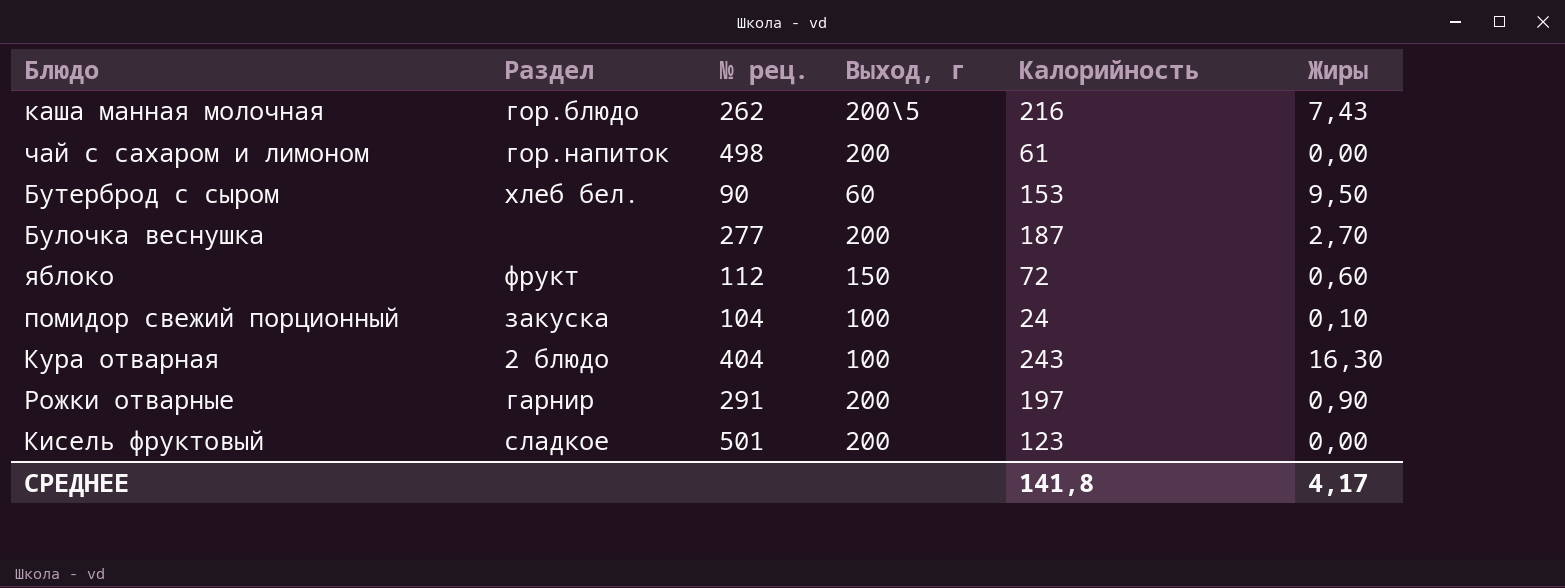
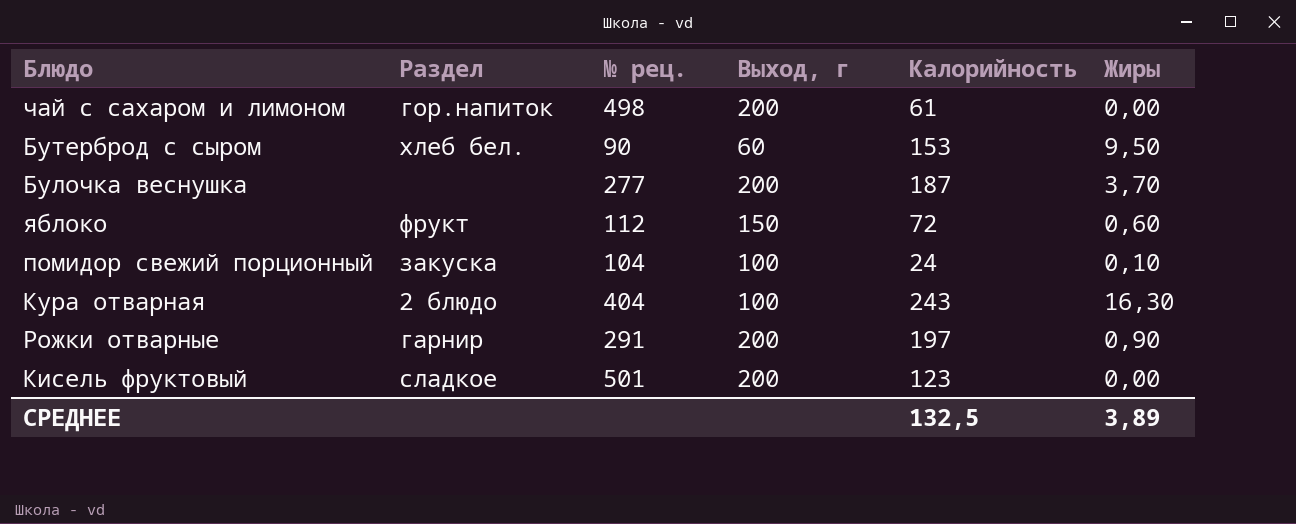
row каша манная молочная: гор.блюдо | 262 | 200\5 | 216 | 7,43 -> none
Булочка веснушка | Жиры: 2,70 -> 3,70
СРЕДНЕЕ | Калорийность: 141,8 -> 132,5
СРЕДНЕЕ | Жиры: 4,17 -> 3,89

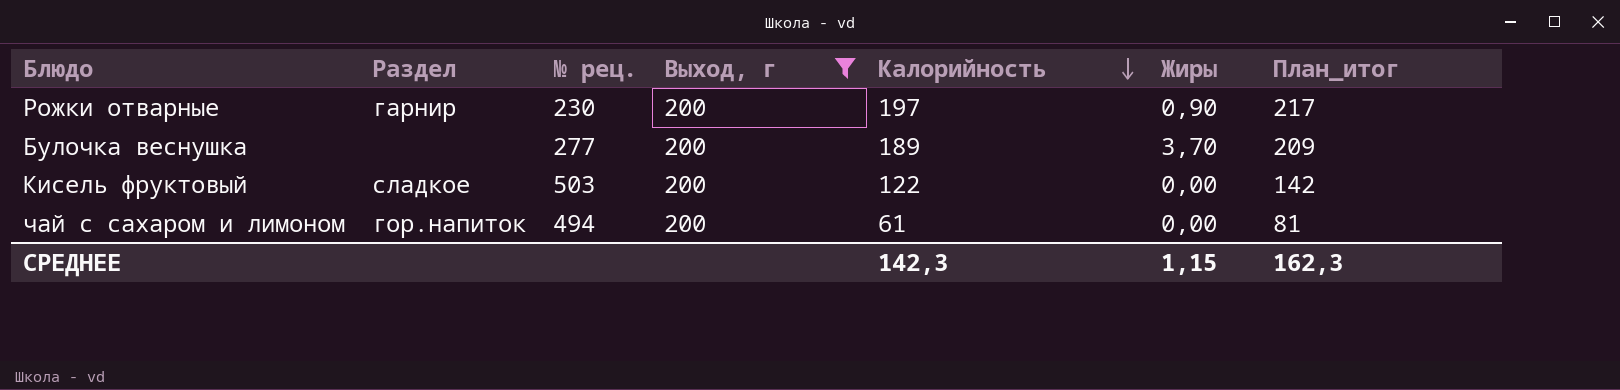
filter: none -> Выход, г = 200
row order: none -> Калорийность descending
column План_итог | formula: none -> [Калорийность] + 20
Рожки отварные | № рец.: 291 -> 230
Булочка веснушка | Калорийность: 187 -> 189
Кисель фруктовый | № рец.: 501 -> 503
Кисель фруктовый | Калорийность: 123 -> 122
чай с сахаром и лимоном | № рец.: 498 -> 494
СРЕДНЕЕ | Калорийность: 132,5 -> 142,3
СРЕДНЕЕ | Жиры: 3,89 -> 1,15

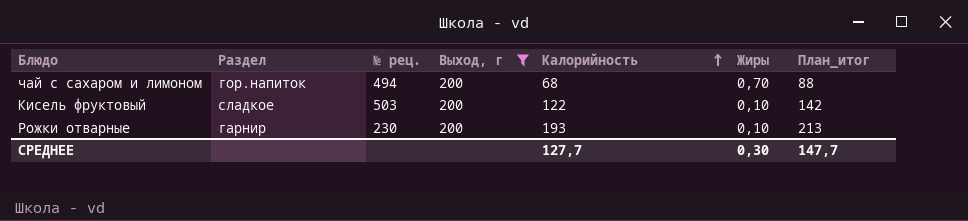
row order: Калорийность descending -> Калорийность ascending
row Булочка веснушка: none | 277 | 200 | 189 | 3,70 | 209 -> none
чай с сахаром и лимоном | Калорийность: 61 -> 68
чай с сахаром и лимоном | Жиры: 0,00 -> 0,70
чай с сахаром и лимоном | План_итог: 81 -> 88
Кисель фруктовый | Жиры: 0,00 -> 0,10
Рожки отварные | Калорийность: 197 -> 193
Рожки отварные | Жиры: 0,90 -> 0,10
Рожки отварные | План_итог: 217 -> 213
СРЕДНЕЕ | Калорийность: 142,3 -> 127,7
СРЕДНЕЕ | Жиры: 1,15 -> 0,30
СРЕДНЕЕ | План_итог: 162,3 -> 147,7

